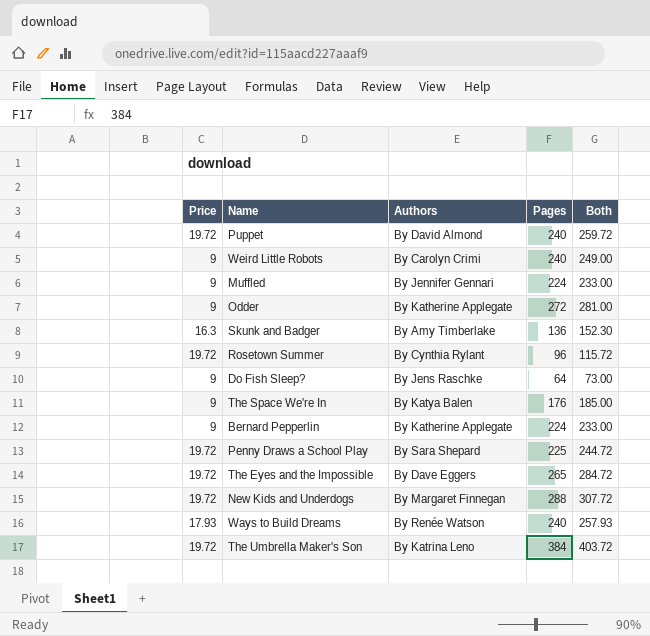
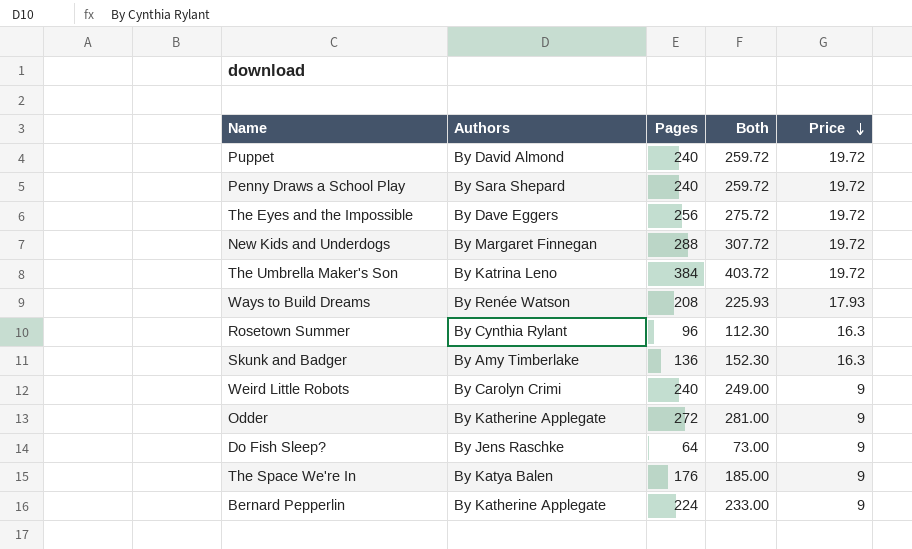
row order: none -> Price descending
column Price | position: 1 -> 5
row Muffled: 9 | By Jennifer Gennari | 224 | 233.00 -> none
Penny Draws a School Play | Pages: 225 -> 240
Penny Draws a School Play | Both: 244.72 -> 259.72
The Eyes and the Impossible | Pages: 265 -> 256
The Eyes and the Impossible | Both: 284.72 -> 275.72
Ways to Build Dreams | Pages: 240 -> 208
Ways to Build Dreams | Both: 257.93 -> 225.93
Rosetown Summer | Both: 115.72 -> 112.30
Rosetown Summer | Price: 19.72 -> 16.3

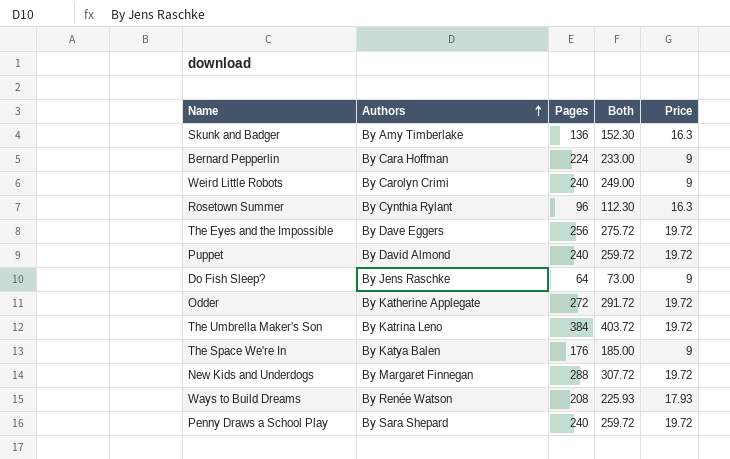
row order: Price descending -> Authors ascending
Bernard Pepperlin | Authors: By Katherine Applegate -> By Cara Hoffman
Odder | Both: 281.00 -> 291.72
Odder | Price: 9 -> 19.72

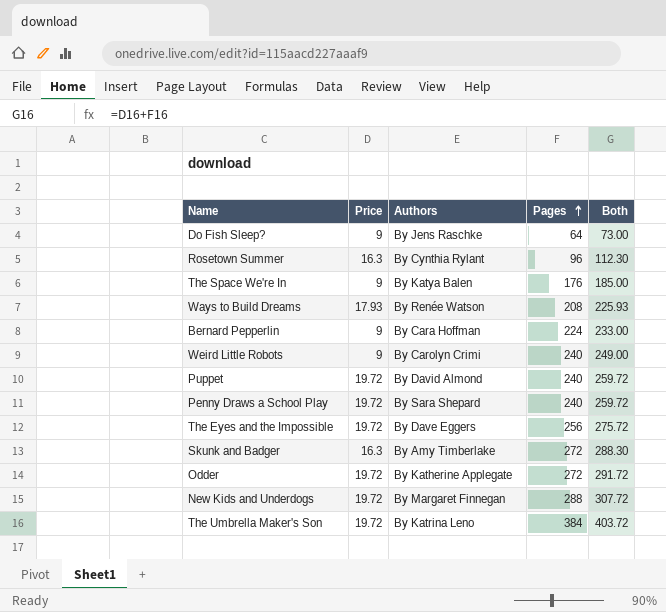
row order: Authors ascending -> Pages ascending
column Price | position: 5 -> 2
Skunk and Badger | Pages: 136 -> 272
Skunk and Badger | Both: 152.30 -> 288.30

